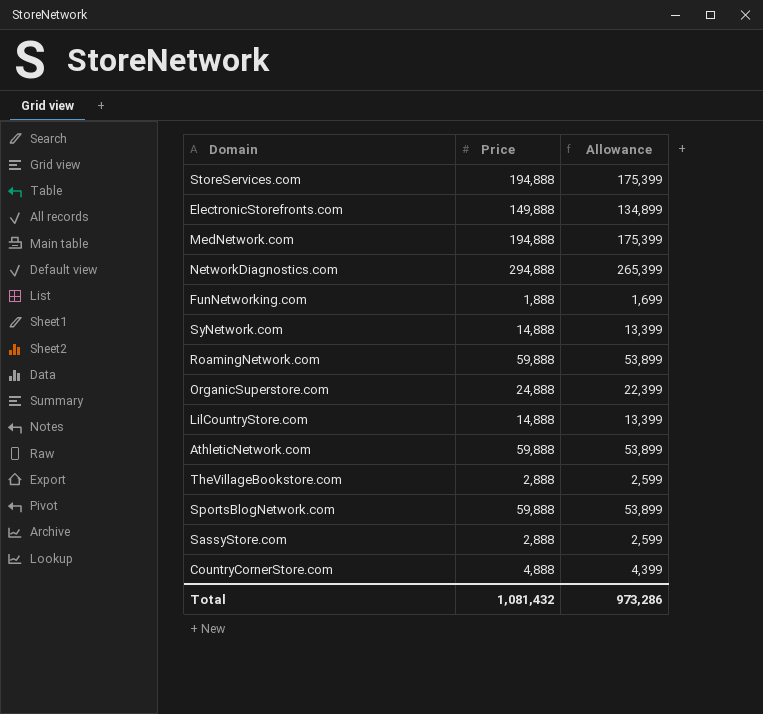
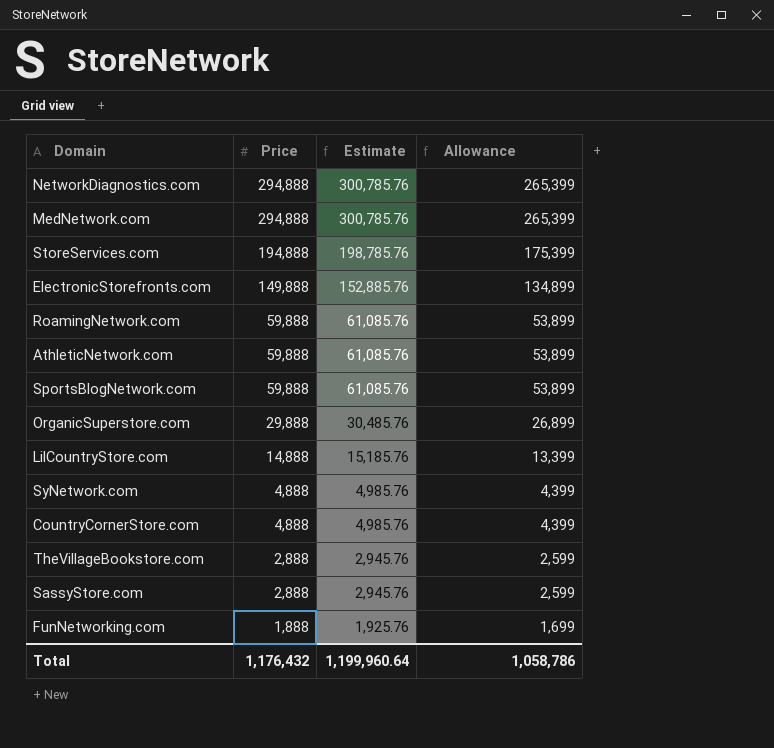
row order: none -> Price descending
column Estimate | formula: none -> [Price] * 1.02
MedNetwork.com | Price: 194,888 -> 294,888
MedNetwork.com | Allowance: 175,399 -> 265,399
OrganicSuperstore.com | Price: 24,888 -> 29,888
OrganicSuperstore.com | Allowance: 22,399 -> 26,899
SyNetwork.com | Price: 14,888 -> 4,888
SyNetwork.com | Allowance: 13,399 -> 4,399
Total | Price: 1,081,432 -> 1,176,432
Total | Allowance: 973,286 -> 1,058,786

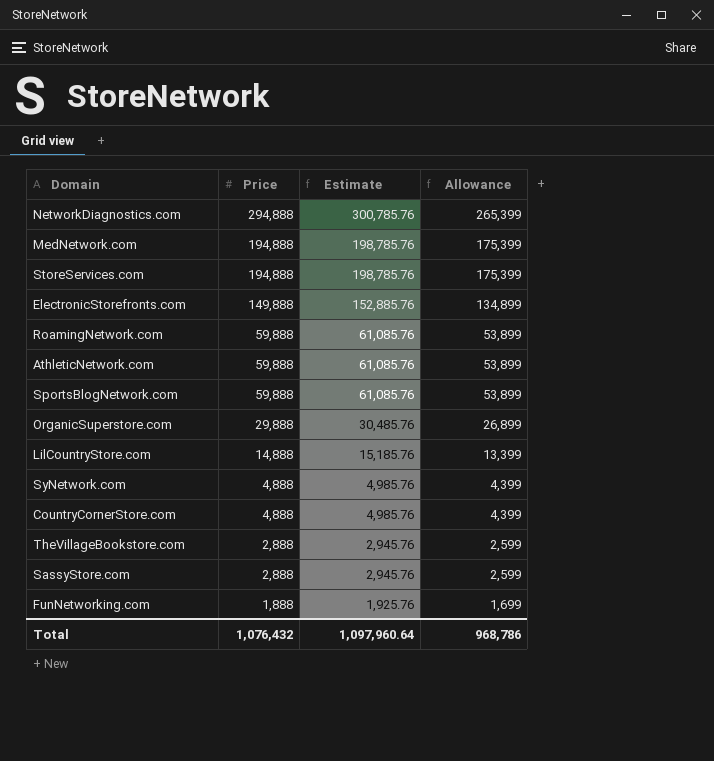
MedNetwork.com | Price: 294,888 -> 194,888
MedNetwork.com | Estimate: 300,785.76 -> 198,785.76
MedNetwork.com | Allowance: 265,399 -> 175,399
Total | Price: 1,176,432 -> 1,076,432
Total | Estimate: 1,199,960.64 -> 1,097,960.64
Total | Allowance: 1,058,786 -> 968,786

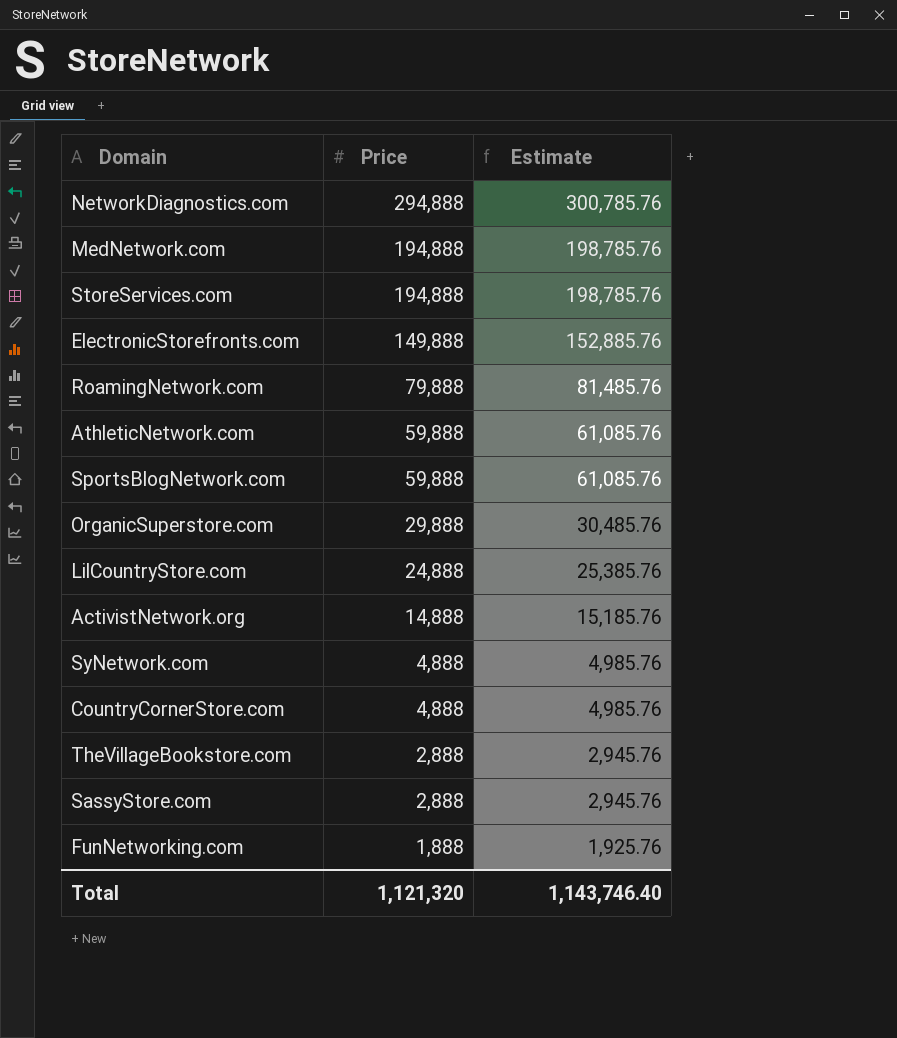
column Allowance | formula: [Price] * 0.9 -> none
RoamingNetwork.com | Price: 59,888 -> 79,888
RoamingNetwork.com | Estimate: 61,085.76 -> 81,485.76
LilCountryStore.com | Price: 14,888 -> 24,888
LilCountryStore.com | Estimate: 15,185.76 -> 25,385.76
row ActivistNetwork.org: none -> 14,888 | 15,185.76
Total | Price: 1,076,432 -> 1,121,320
Total | Estimate: 1,097,960.64 -> 1,143,746.40

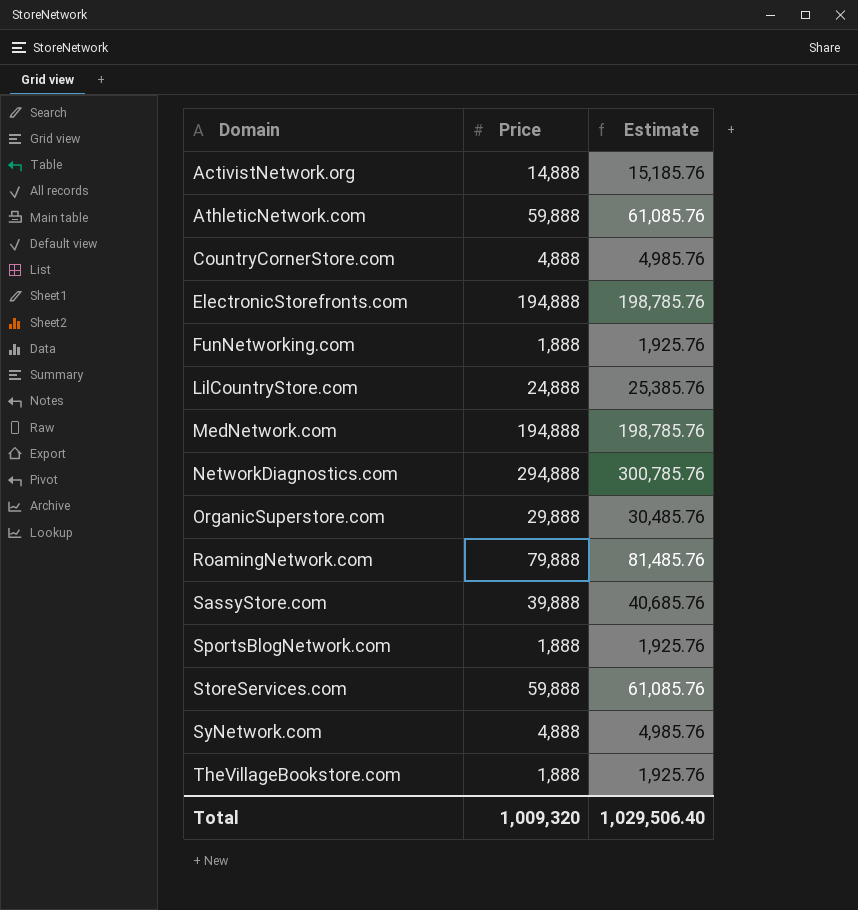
row order: Price descending -> Domain ascending
ElectronicStorefronts.com | Price: 149,888 -> 194,888
ElectronicStorefronts.com | Estimate: 152,885.76 -> 198,785.76
SassyStore.com | Price: 2,888 -> 39,888
SassyStore.com | Estimate: 2,945.76 -> 40,685.76
SportsBlogNetwork.com | Price: 59,888 -> 1,888
SportsBlogNetwork.com | Estimate: 61,085.76 -> 1,925.76
StoreServices.com | Price: 194,888 -> 59,888
StoreServices.com | Estimate: 198,785.76 -> 61,085.76
TheVillageBookstore.com | Price: 2,888 -> 1,888
TheVillageBookstore.com | Estimate: 2,945.76 -> 1,925.76
Total | Price: 1,121,320 -> 1,009,320
Total | Estimate: 1,143,746.40 -> 1,029,506.40

